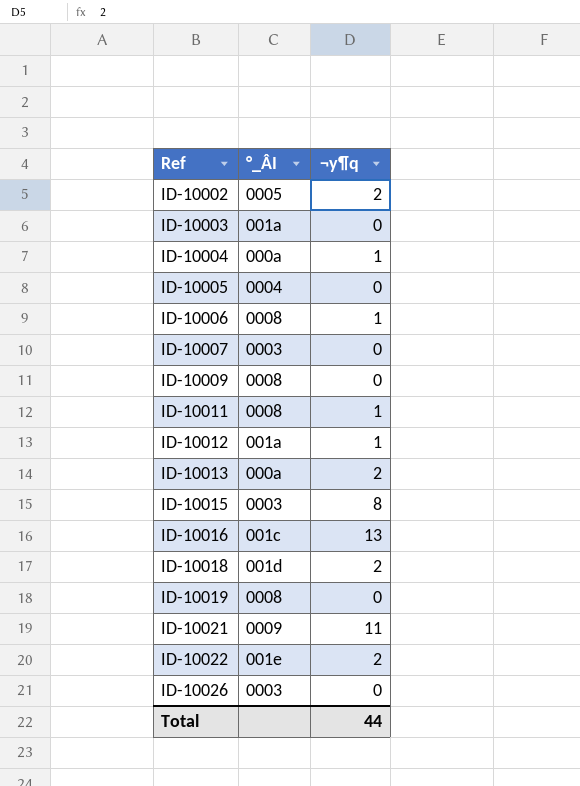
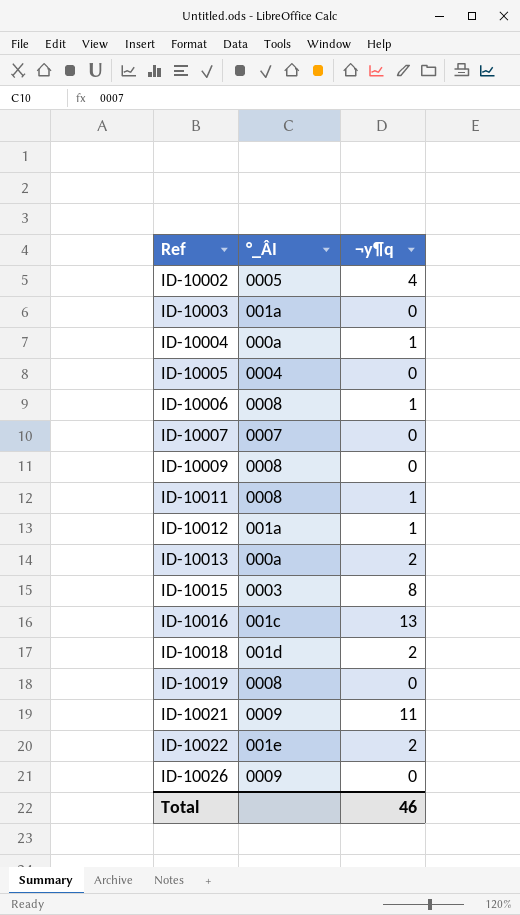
ID-10002 | ¬y¶q: 2 -> 4
ID-10007 | °_ÂI: 0003 -> 0007
ID-10026 | °_ÂI: 0003 -> 0009
Total | ¬y¶q: 44 -> 46

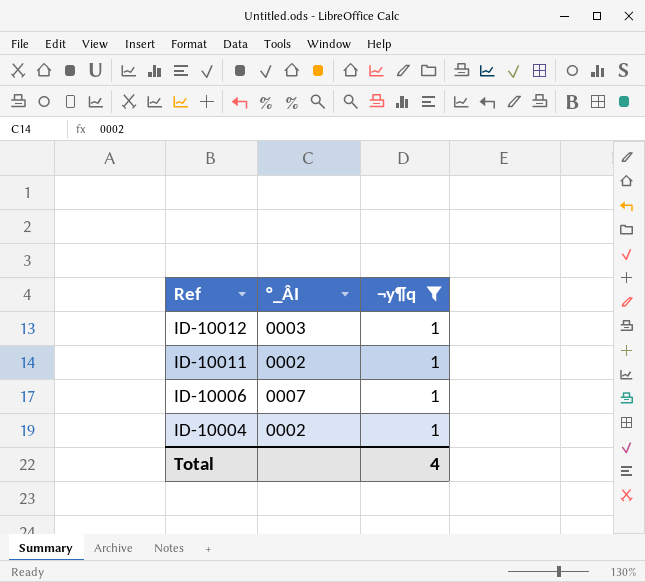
filter: none -> ¬y¶q = 1
row order: Ref ascending -> Ref descending
ID-10012 | °_ÂI: 001a -> 0003
ID-10011 | °_ÂI: 0008 -> 0002
ID-10006 | °_ÂI: 0008 -> 0007
ID-10004 | °_ÂI: 000a -> 0002
Total | ¬y¶q: 46 -> 4

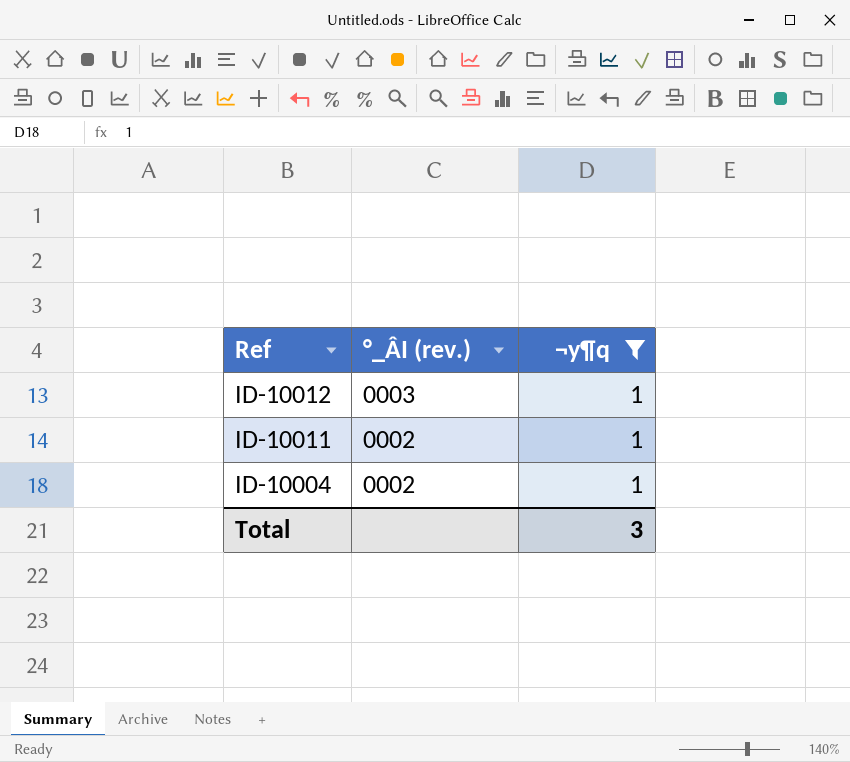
column name: °_ÂI -> °_ÂI (rev.)
row ID-10006: 0007 | 1 -> none
Total | ¬y¶q: 4 -> 3

